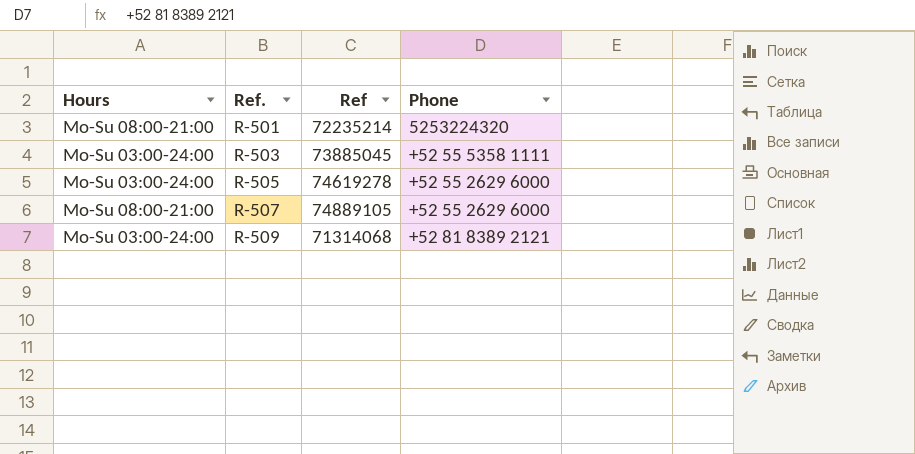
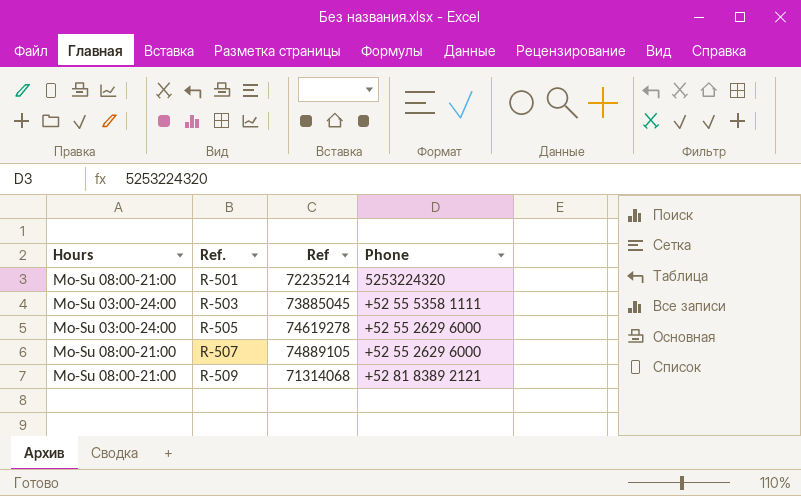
R-509 | Hours: Mo-Su 03:00-24:00 -> Mo-Su 08:00-21:00

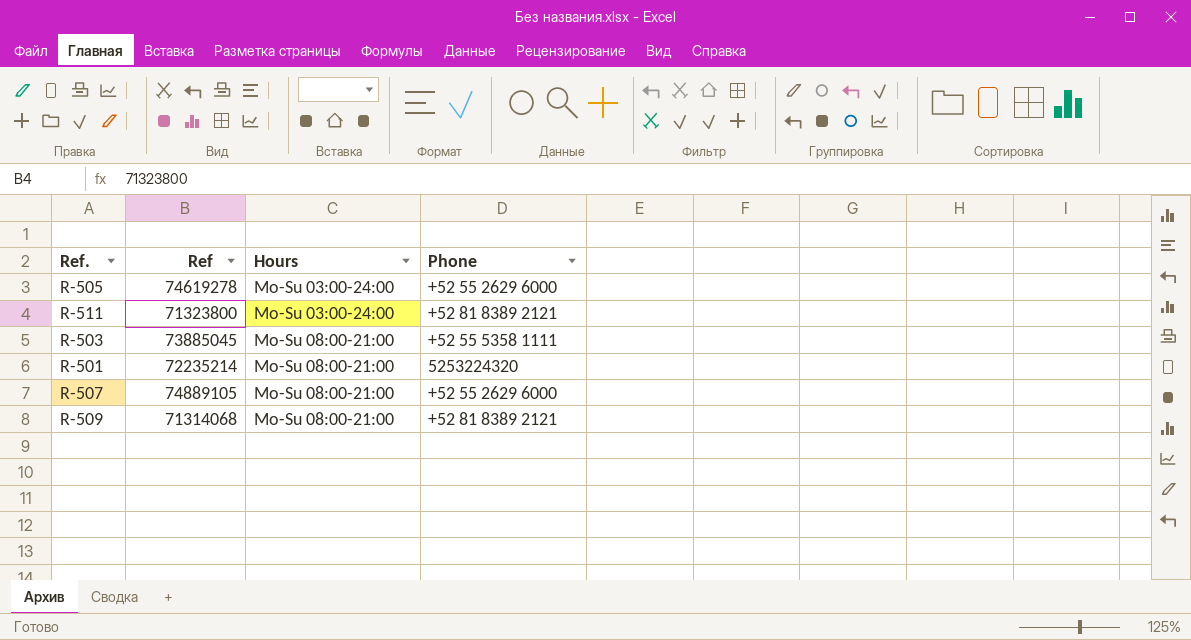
row order: Ref. ascending -> Hours ascending
column Hours | position: 1 -> 3
row R-511: none -> 71323800 | Mo-Su 03:00-24:00 | +52 81 8389 2121
R-503 | Hours: Mo-Su 03:00-24:00 -> Mo-Su 08:00-21:00

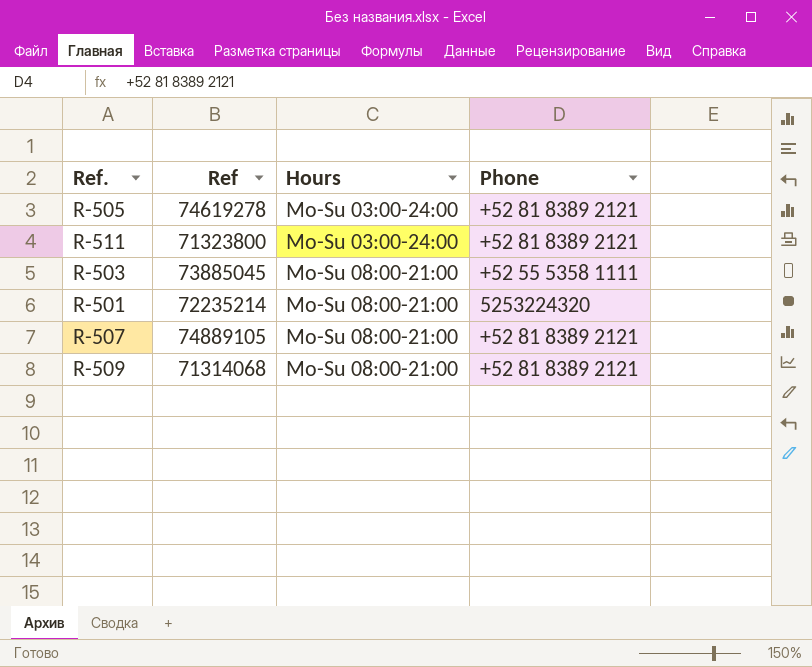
R-505 | Phone: +52 55 2629 6000 -> +52 81 8389 2121
R-507 | Phone: +52 55 2629 6000 -> +52 81 8389 2121

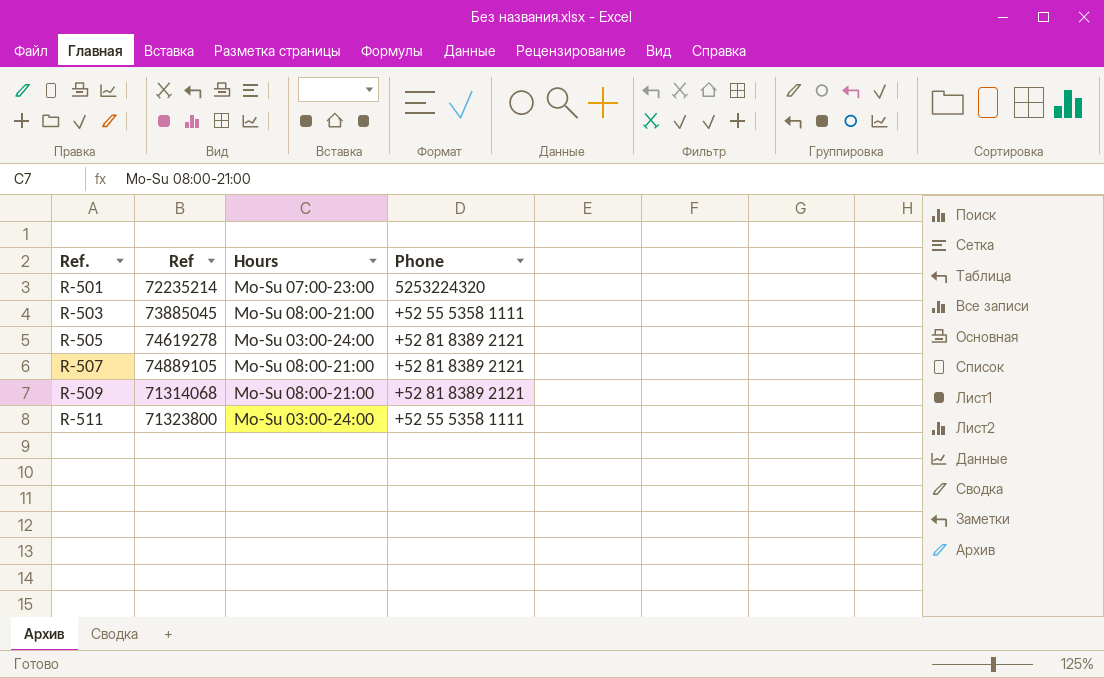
row order: Hours ascending -> Ref. ascending
R-501 | Hours: Mo-Su 08:00-21:00 -> Mo-Su 07:00-23:00
R-511 | Phone: +52 81 8389 2121 -> +52 55 5358 1111

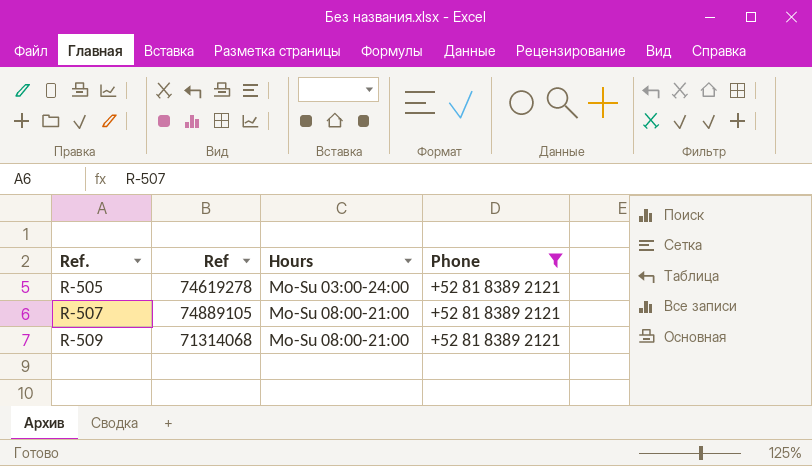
filter: none -> Phone = +52 81 8389 2121

